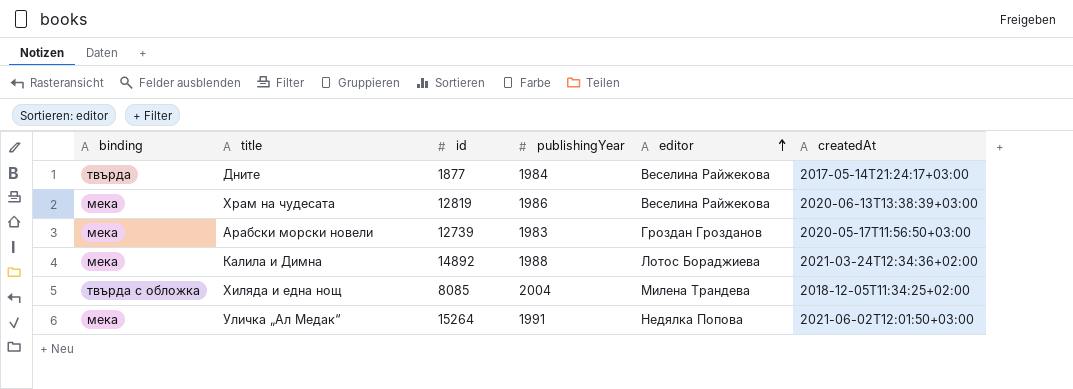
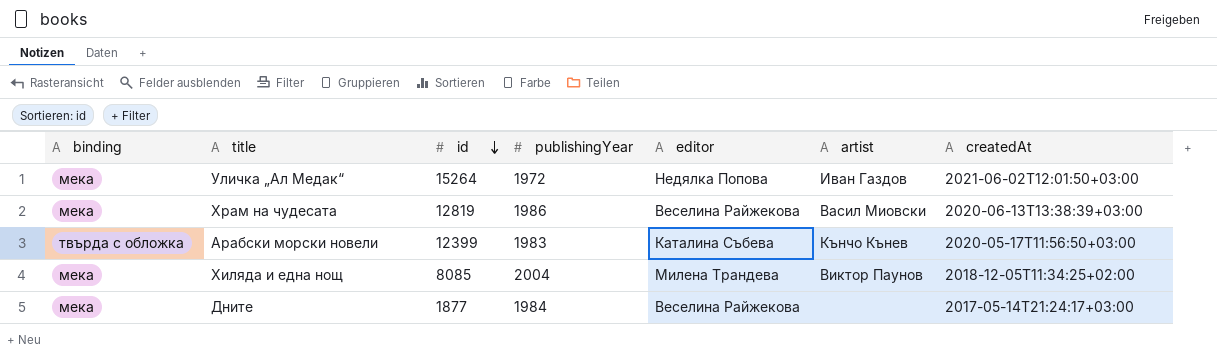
row order: editor ascending -> id descending
column artist | position: none -> 6
row Калила и Димна: мека | 14892 | 1988 | Лотос Бораджиева | 2021-03-24T12:34:36+02:00 -> none
Уличка „Ал Медак“ | publishingYear: 1991 -> 1972
Арабски морски новели | binding: мека -> твърда с обложка
Арабски морски новели | id: 12739 -> 12399
Арабски морски новели | editor: Гроздан Грозданов -> Каталина Събева
Хиляда и една нощ | binding: твърда с обложка -> мека
Дните | binding: твърда -> мека

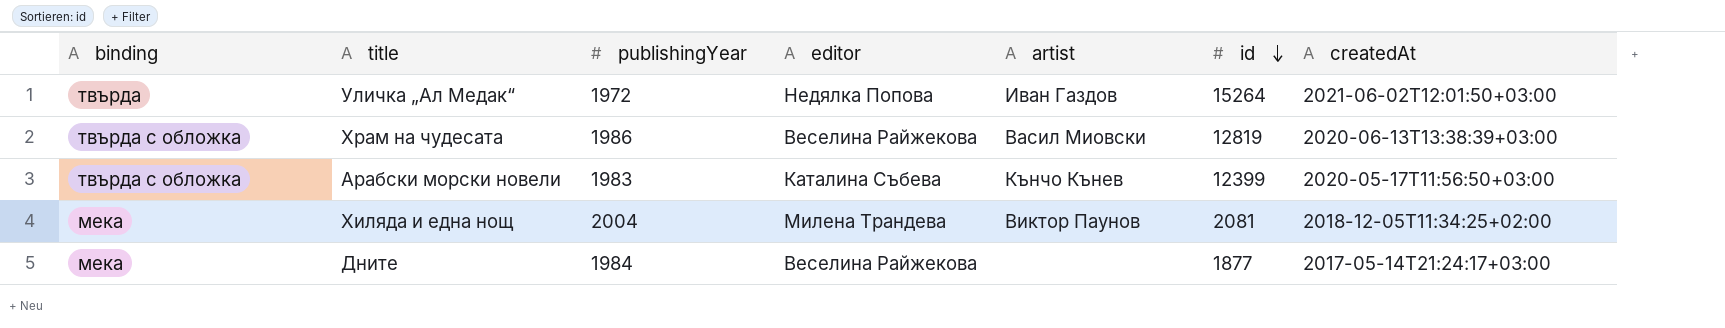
column id | position: 3 -> 6
Уличка „Ал Медак“ | binding: мека -> твърда
Храм на чудесата | binding: мека -> твърда с обложка
Хиляда и една нощ | id: 8085 -> 2081

